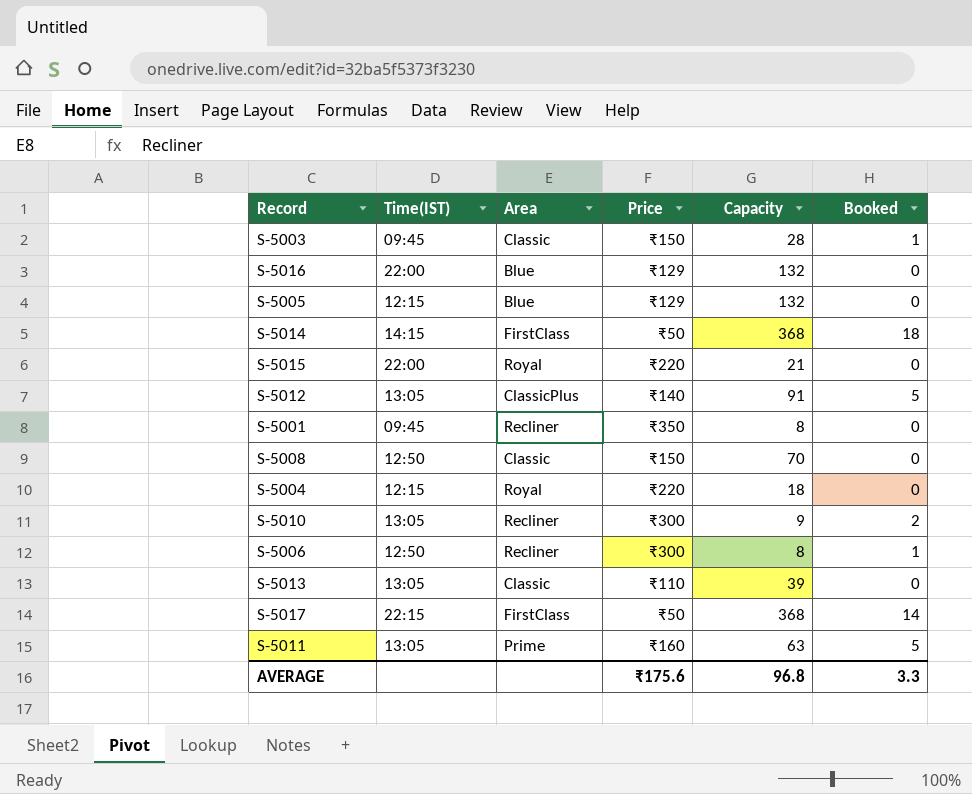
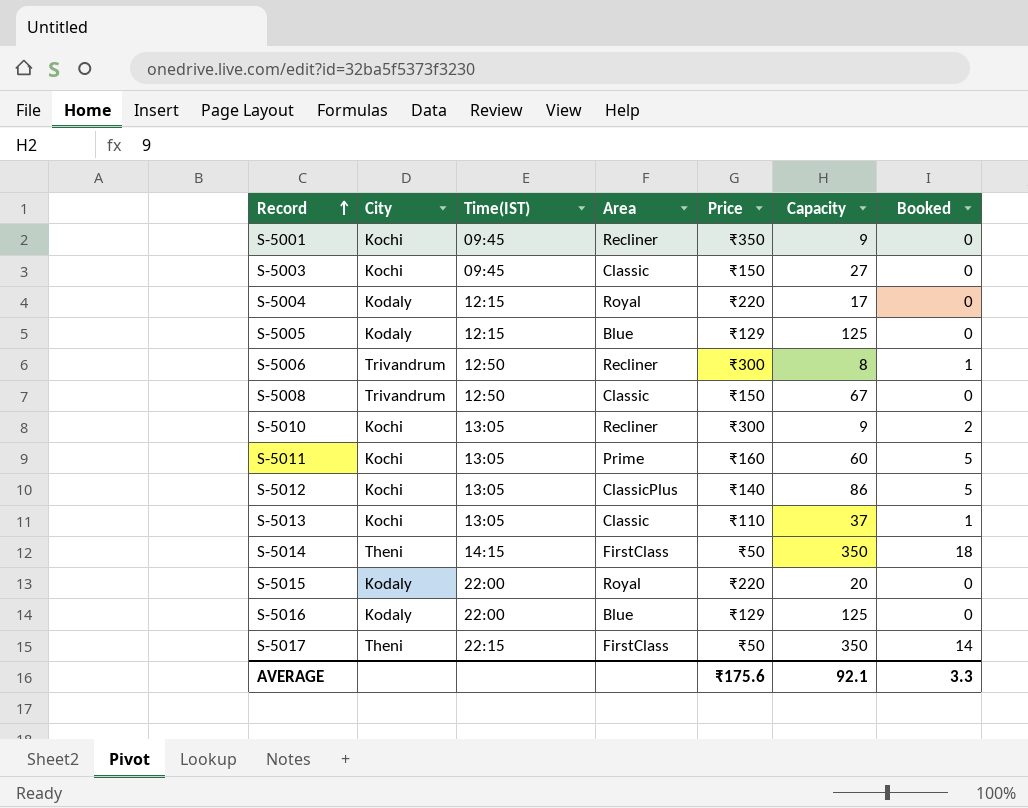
row order: none -> Record ascending
column City | position: none -> 2
S-5001 | Capacity: 8 -> 9
S-5003 | Capacity: 28 -> 27
S-5003 | Booked: 1 -> 0
S-5004 | Capacity: 18 -> 17
S-5005 | Capacity: 132 -> 125
S-5008 | Capacity: 70 -> 67
S-5011 | Capacity: 63 -> 60
S-5012 | Capacity: 91 -> 86
S-5013 | Capacity: 39 -> 37
S-5013 | Booked: 0 -> 1
S-5014 | Capacity: 368 -> 350
S-5015 | Capacity: 21 -> 20
S-5016 | Capacity: 132 -> 125
S-5017 | Capacity: 368 -> 350
AVERAGE | Capacity: 96.8 -> 92.1

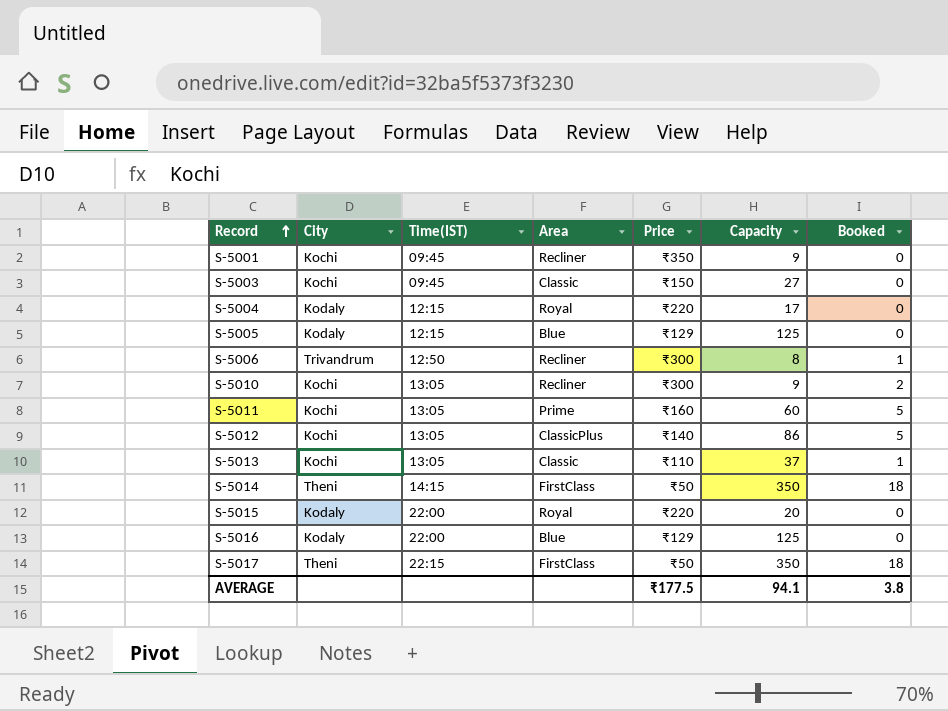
row S-5008: Trivandrum | 12:50 | Classic | ₹150 | 67 | 0 -> none
S-5017 | Booked: 14 -> 18
AVERAGE | Price: ₹175.6 -> ₹177.5
AVERAGE | Capacity: 92.1 -> 94.1
AVERAGE | Booked: 3.3 -> 3.8

